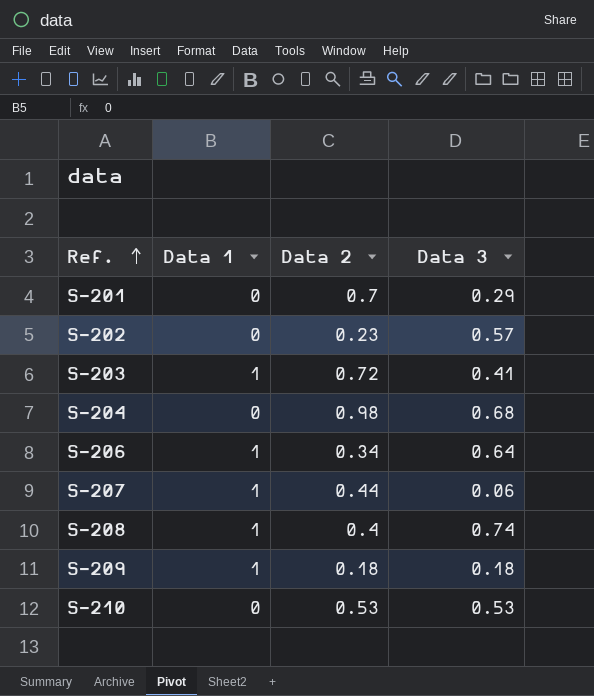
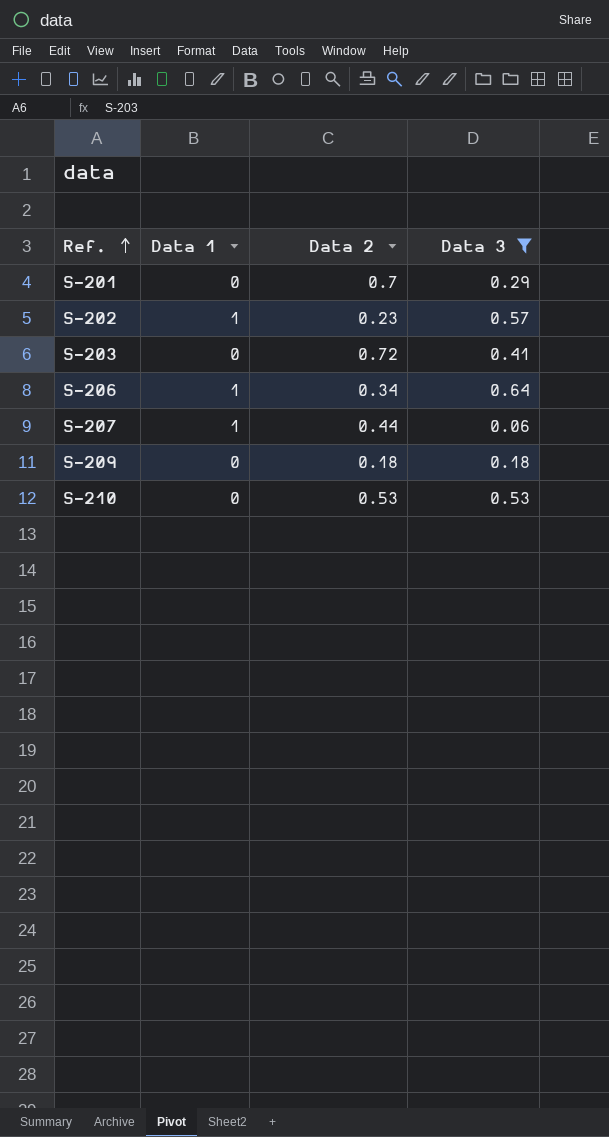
filter: none -> Data 3 <= 0.64
S-202 | Data 1: 0 -> 1
S-203 | Data 1: 1 -> 0
S-209 | Data 1: 1 -> 0

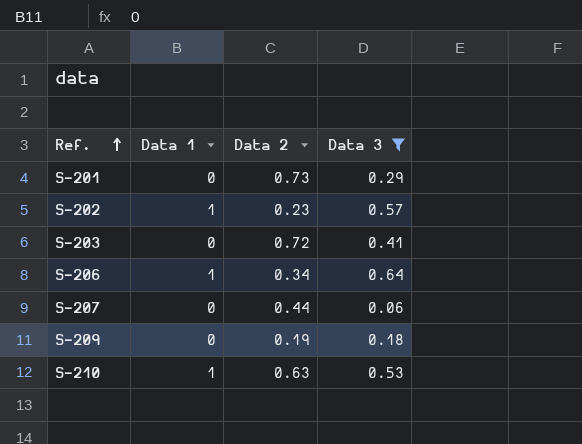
S-201 | Data 2: 0.7 -> 0.73
S-207 | Data 1: 1 -> 0
S-209 | Data 2: 0.18 -> 0.19
S-210 | Data 1: 0 -> 1
S-210 | Data 2: 0.53 -> 0.63

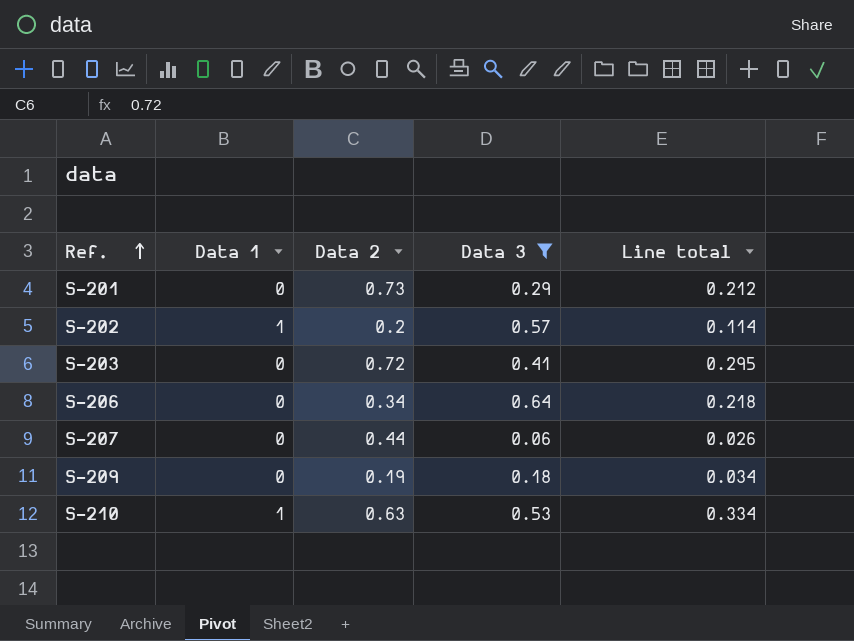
column Line total | formula: none -> [Data 2] * [Data 3]
S-202 | Data 2: 0.23 -> 0.2
S-206 | Data 1: 1 -> 0

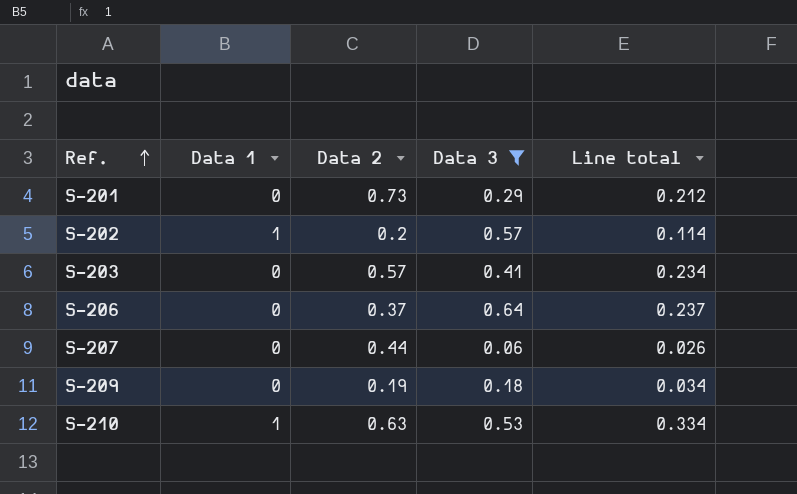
S-203 | Data 2: 0.72 -> 0.57
S-203 | Line total: 0.295 -> 0.234
S-206 | Data 2: 0.34 -> 0.37
S-206 | Line total: 0.218 -> 0.237

